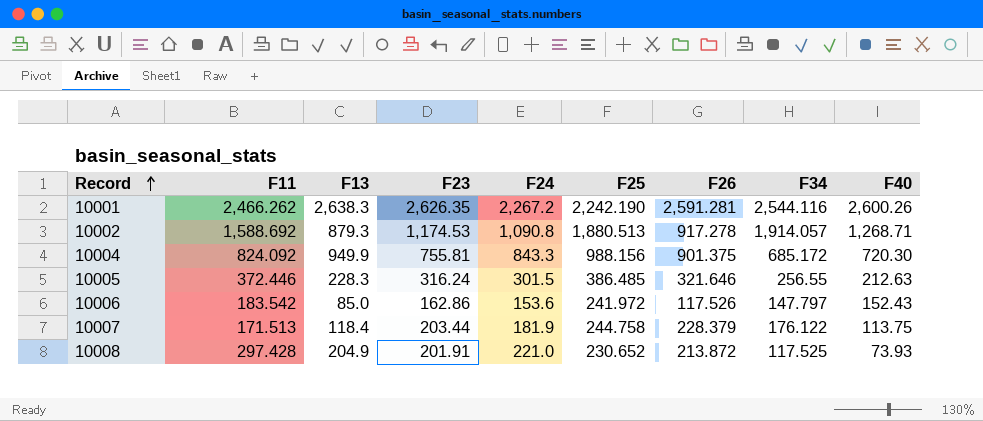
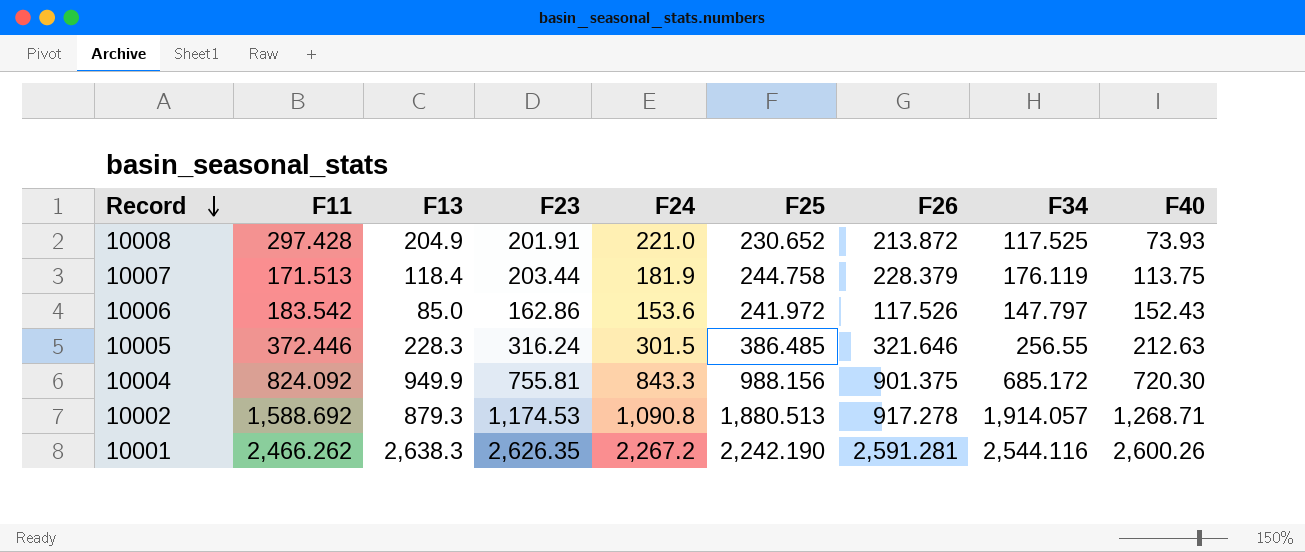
row order: Record ascending -> Record descending
10007 | F34: 176.122 -> 176.119

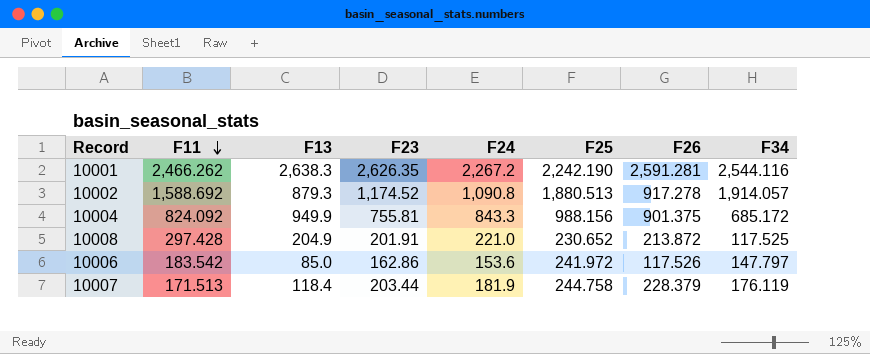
row order: Record descending -> F11 descending
column F40 | position: 9 -> none
row 10005: 372.446 | 228.3 | 316.24 | 301.5 | 386.485 | 321.646 | 256.55 | 212.63 -> none
10002 | F23: 1,174.53 -> 1,174.52

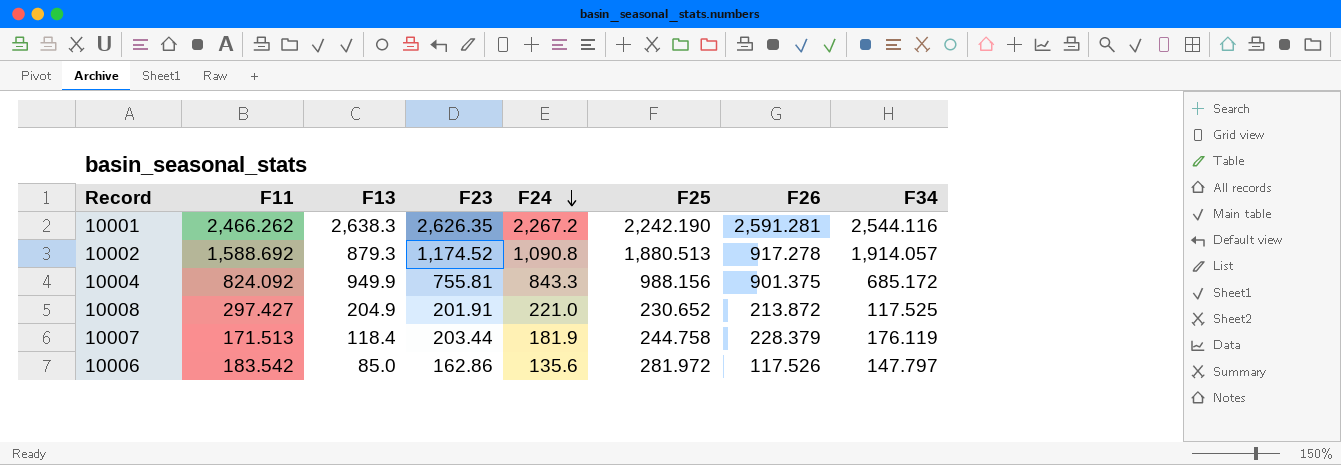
row order: F11 descending -> F24 descending
10008 | F11: 297.428 -> 297.427
10006 | F24: 153.6 -> 135.6
10006 | F25: 241.972 -> 281.972

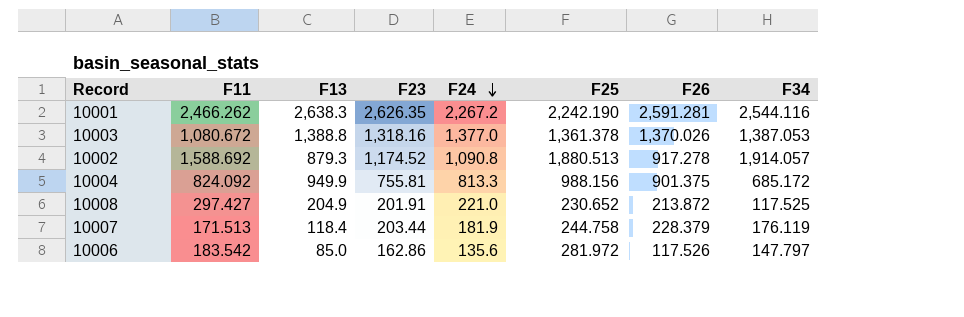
row 10003: none -> 1,080.672 | 1,388.8 | 1,318.16 | 1,377.0 | 1,361.378 | 1,370.026 | 1,387.053
10004 | F24: 843.3 -> 813.3

